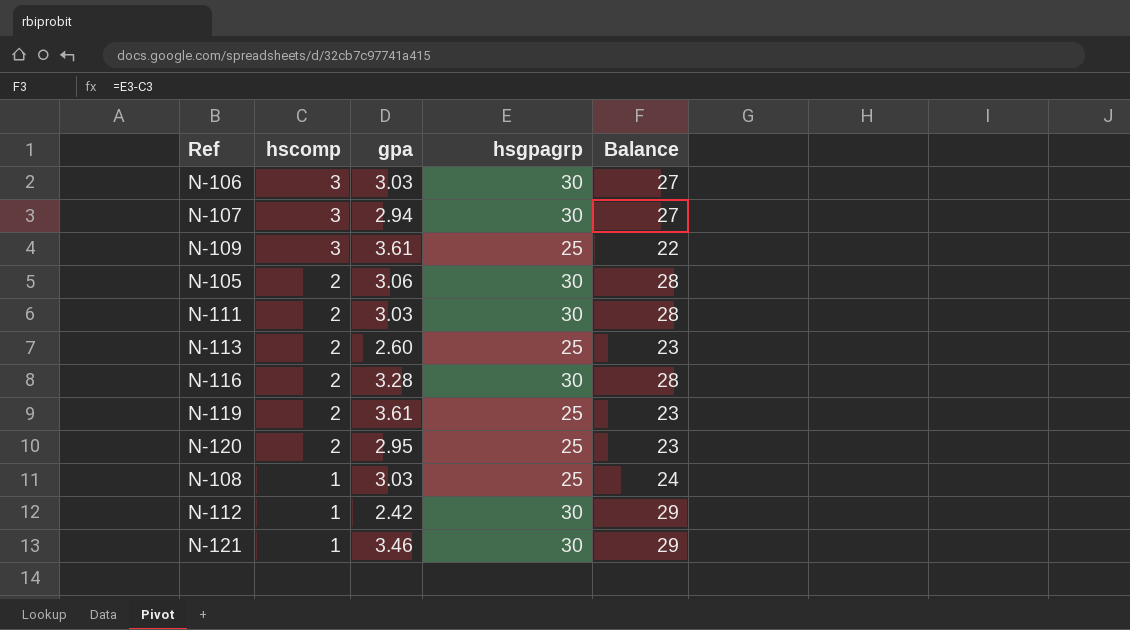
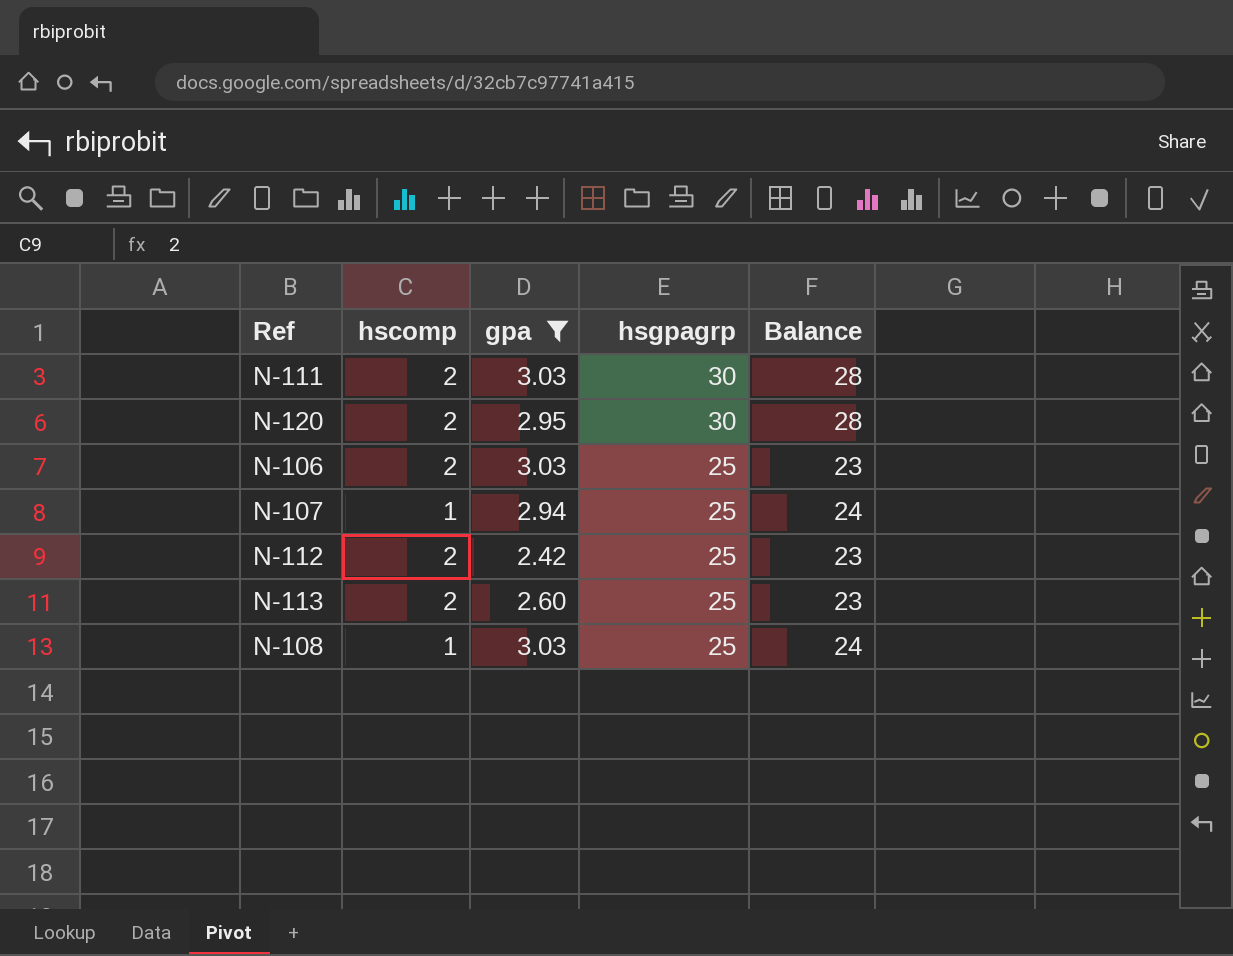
filter: none -> gpa <= 3.03
row order: hscomp descending -> hsgpagrp descending
N-120 | hsgpagrp: 25 -> 30
N-120 | Balance: 23 -> 28
N-106 | hscomp: 3 -> 2
N-106 | hsgpagrp: 30 -> 25
N-106 | Balance: 27 -> 23
N-107 | hscomp: 3 -> 1
N-107 | hsgpagrp: 30 -> 25
N-107 | Balance: 27 -> 24
N-112 | hscomp: 1 -> 2
N-112 | hsgpagrp: 30 -> 25
N-112 | Balance: 29 -> 23

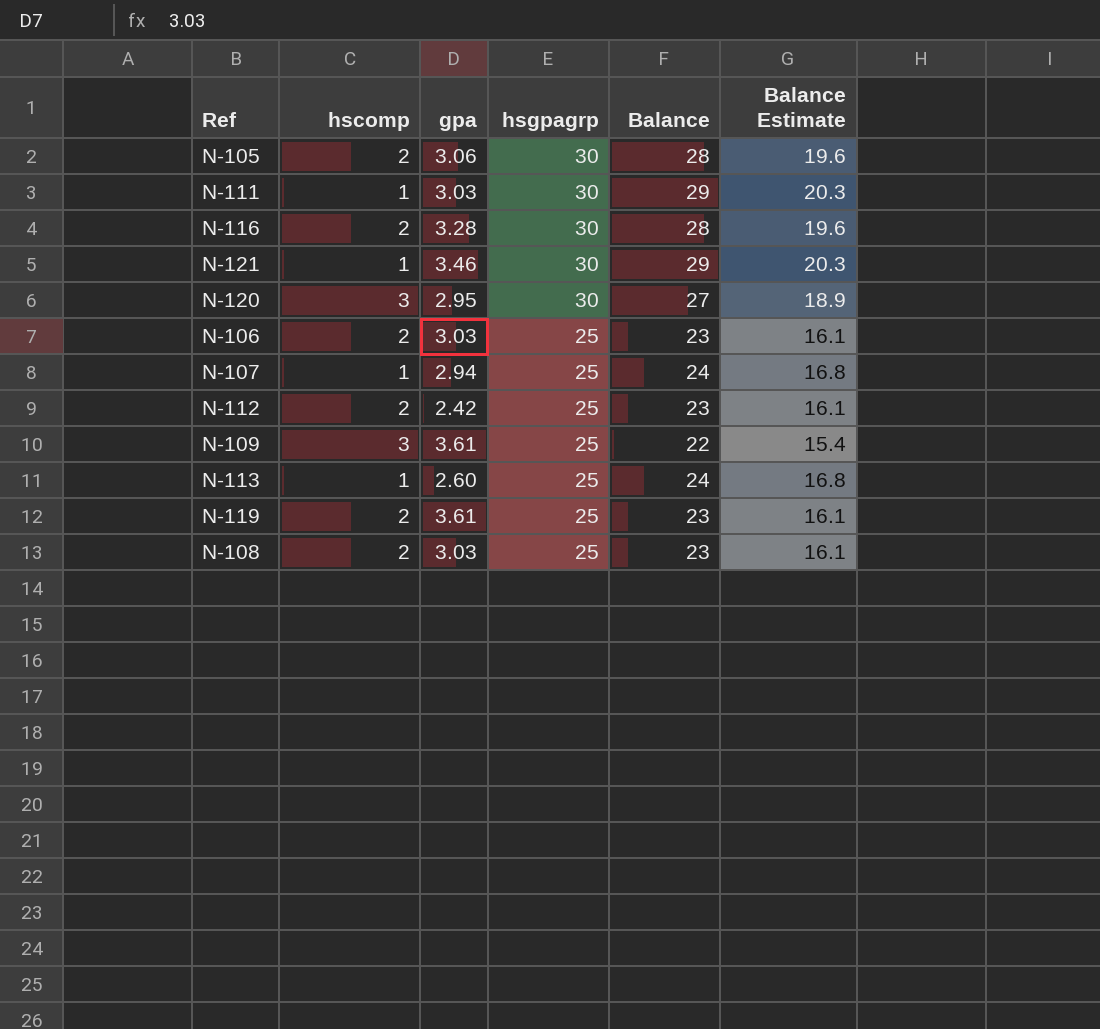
filter: gpa <= 3.03 -> none
column Balance Estimate | formula: none -> [Balance] * 0.7
N-111 | hscomp: 2 -> 1
N-111 | Balance: 28 -> 29
N-120 | hscomp: 2 -> 3
N-120 | Balance: 28 -> 27
N-113 | hscomp: 2 -> 1
N-113 | Balance: 23 -> 24
N-108 | hscomp: 1 -> 2
N-108 | Balance: 24 -> 23

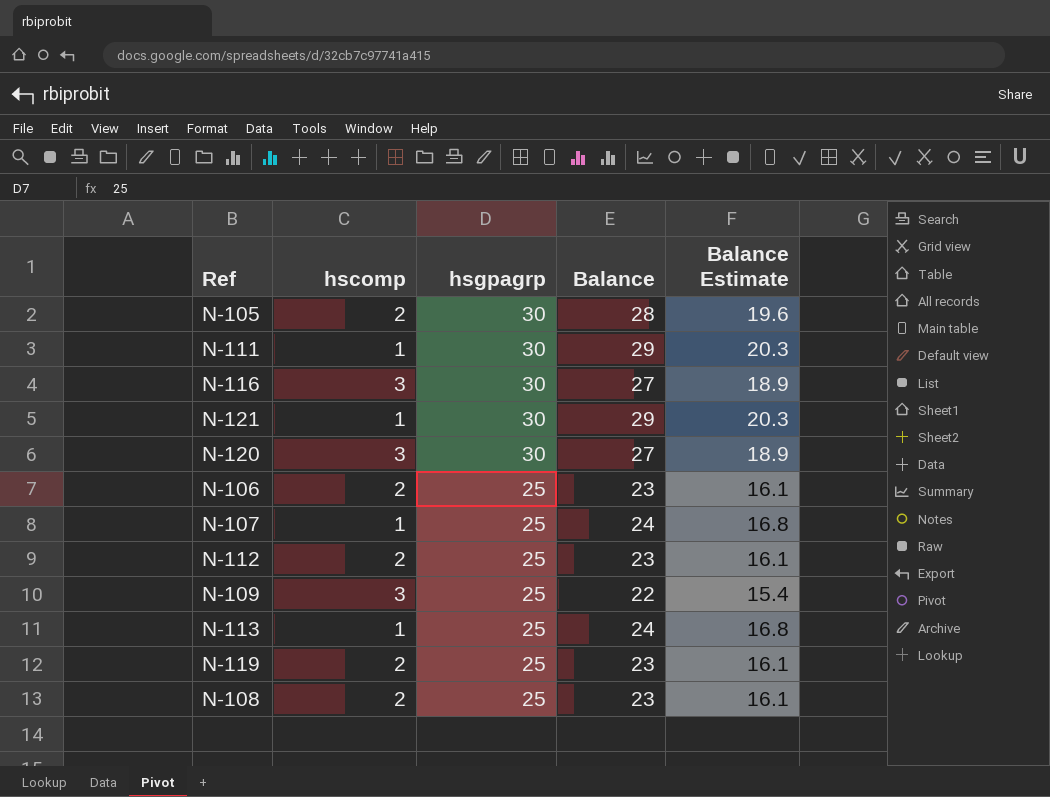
column gpa | position: 3 -> none
N-116 | hscomp: 2 -> 3
N-116 | Balance: 28 -> 27
N-116 | Balance Estimate: 19.6 -> 18.9

